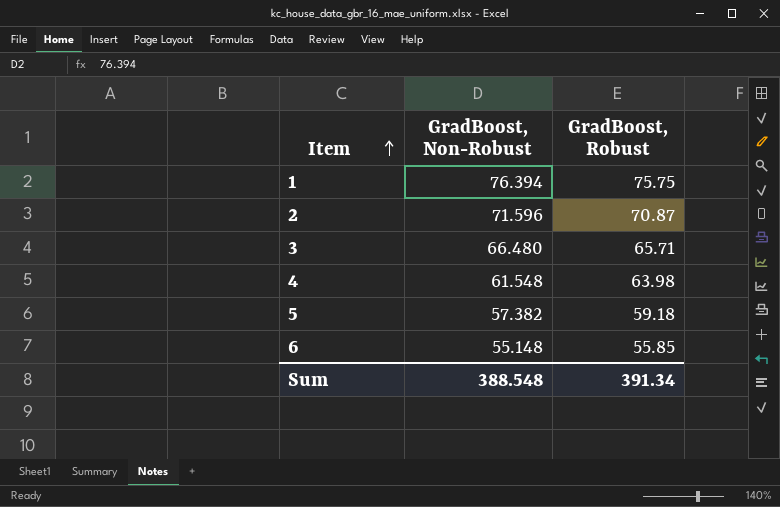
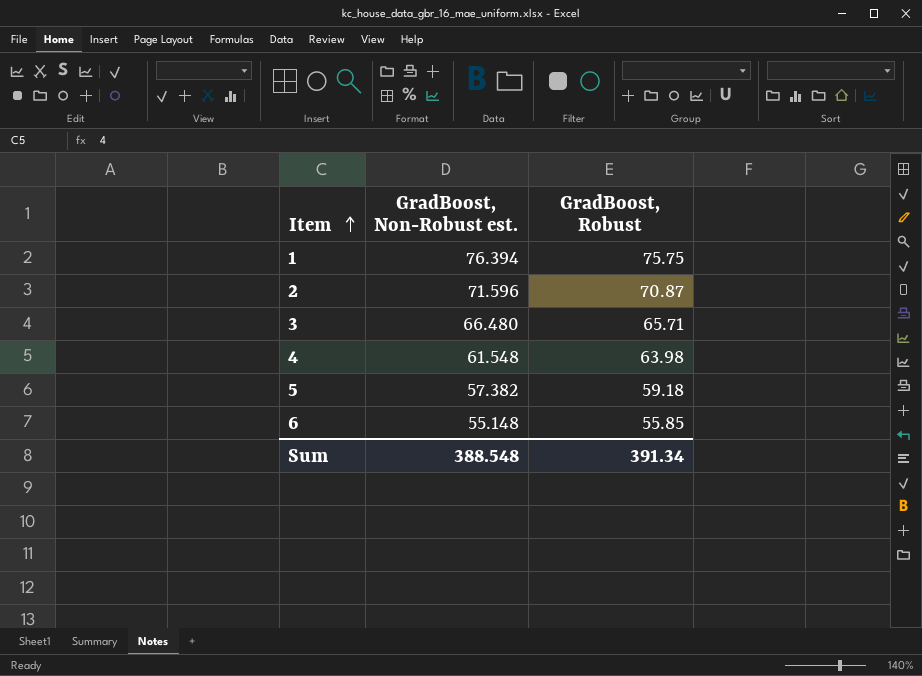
column name: GradBoost, Non-Robust -> GradBoost, Non-Robust est.

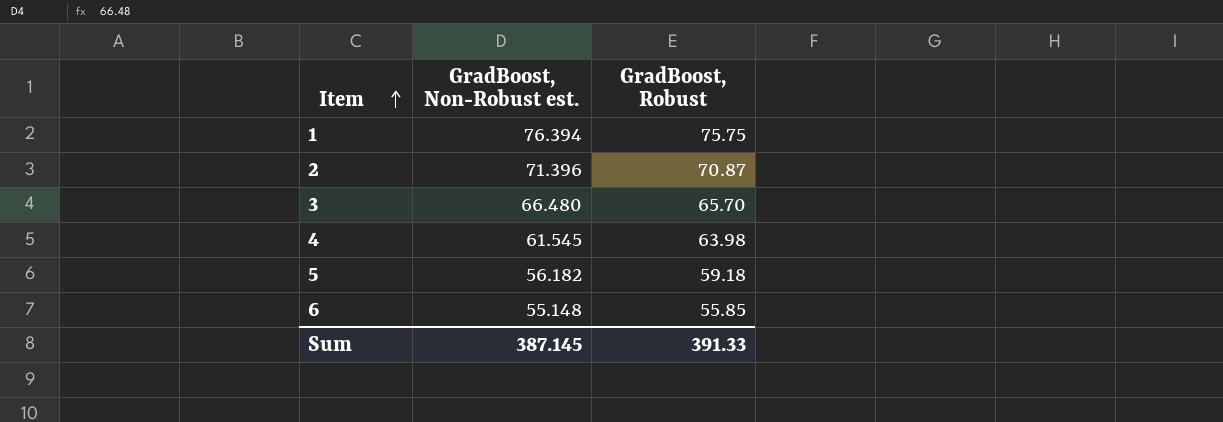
2 | GradBoost, Non-Robust est.: 71.596 -> 71.396
3 | GradBoost, Robust: 65.71 -> 65.70
4 | GradBoost, Non-Robust est.: 61.548 -> 61.545
5 | GradBoost, Non-Robust est.: 57.382 -> 56.182
Sum | GradBoost, Non-Robust est.: 388.548 -> 387.145
Sum | GradBoost, Robust: 391.34 -> 391.33

